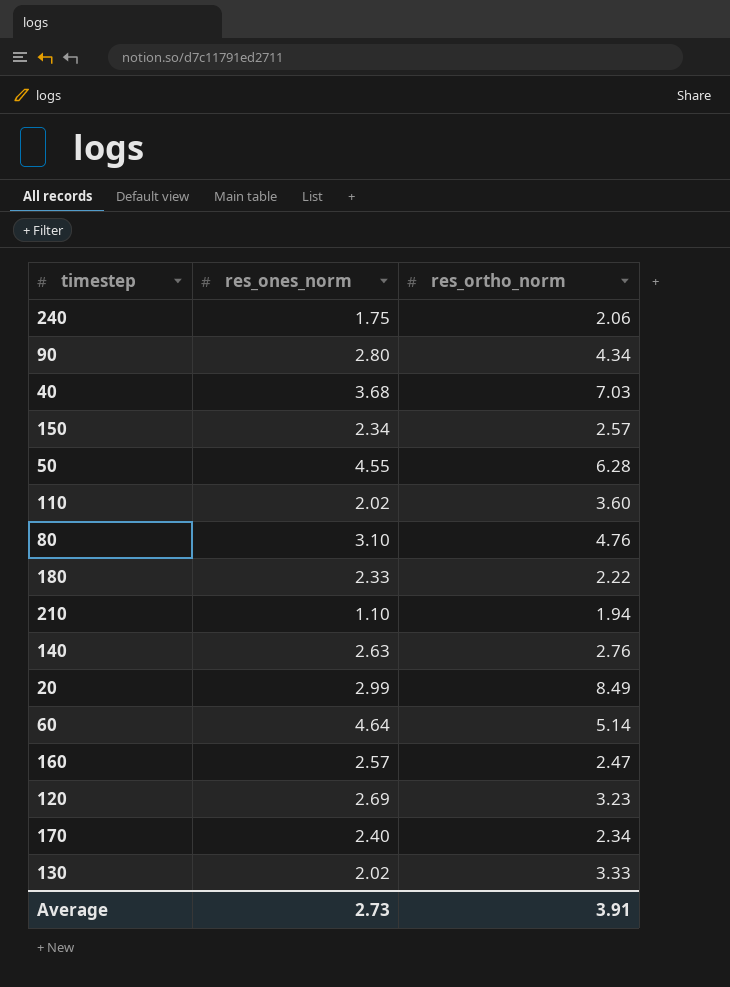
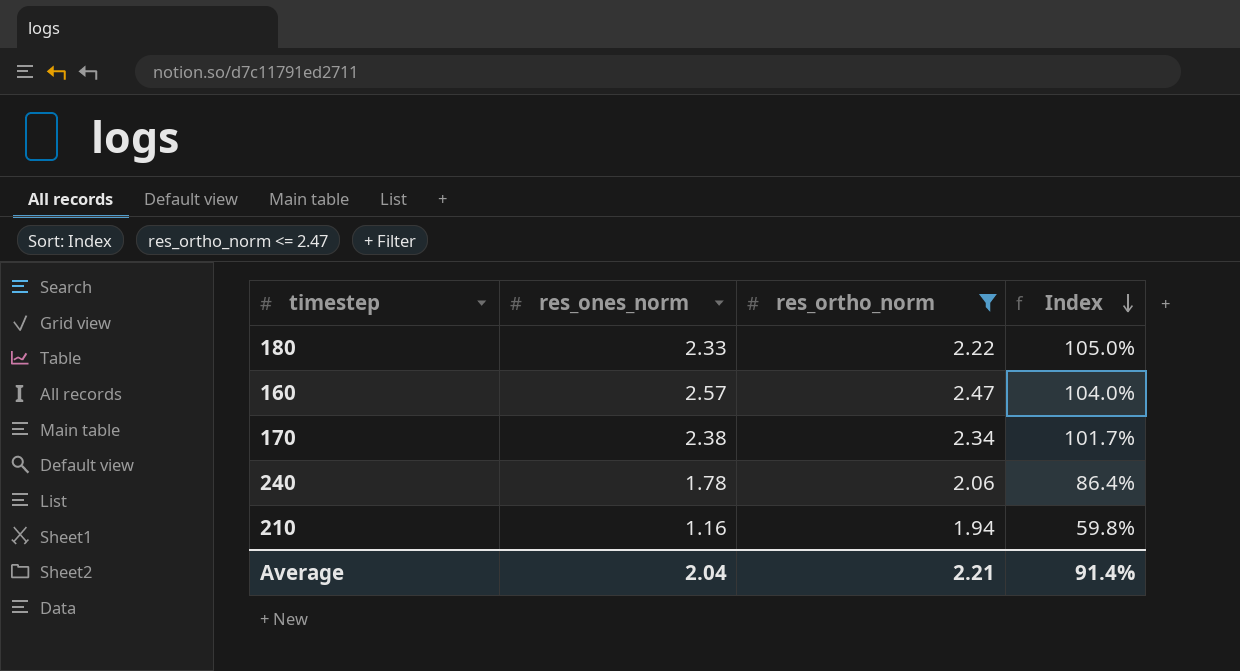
filter: none -> res_ortho_norm <= 2.47
row order: none -> Index descending
column Index | formula: none -> [res_ones_norm] / [res_ortho_norm]
170 | res_ones_norm: 2.40 -> 2.38
240 | res_ones_norm: 1.75 -> 1.78
210 | res_ones_norm: 1.10 -> 1.16
Average | res_ones_norm: 2.73 -> 2.04
Average | res_ortho_norm: 3.91 -> 2.21

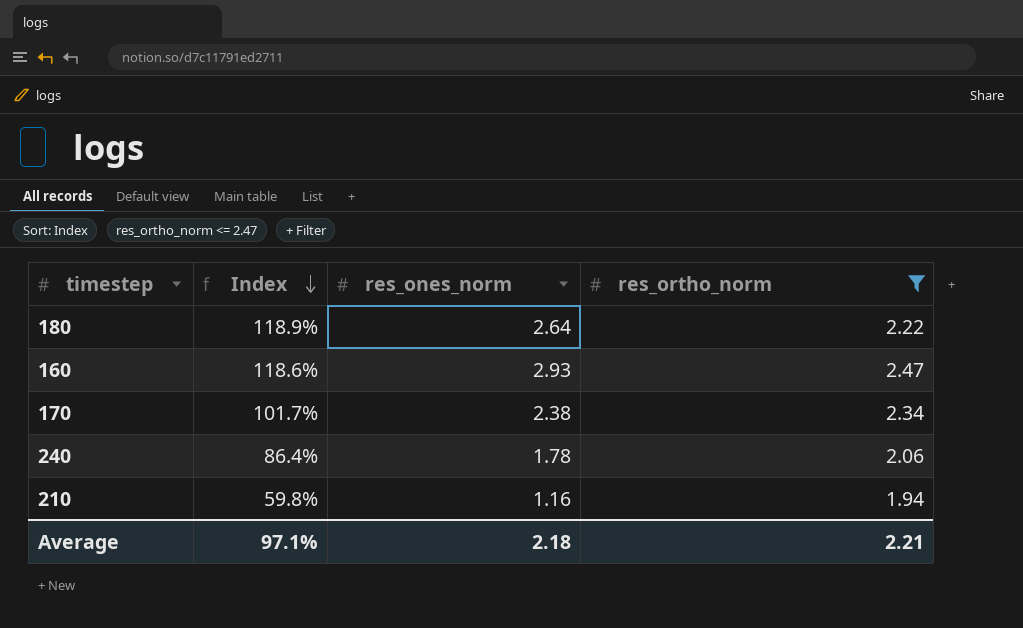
column Index | position: 4 -> 2
180 | Index: 105.0% -> 118.9%
180 | res_ones_norm: 2.33 -> 2.64
160 | Index: 104.0% -> 118.6%
160 | res_ones_norm: 2.57 -> 2.93
Average | Index: 91.4% -> 97.1%
Average | res_ones_norm: 2.04 -> 2.18

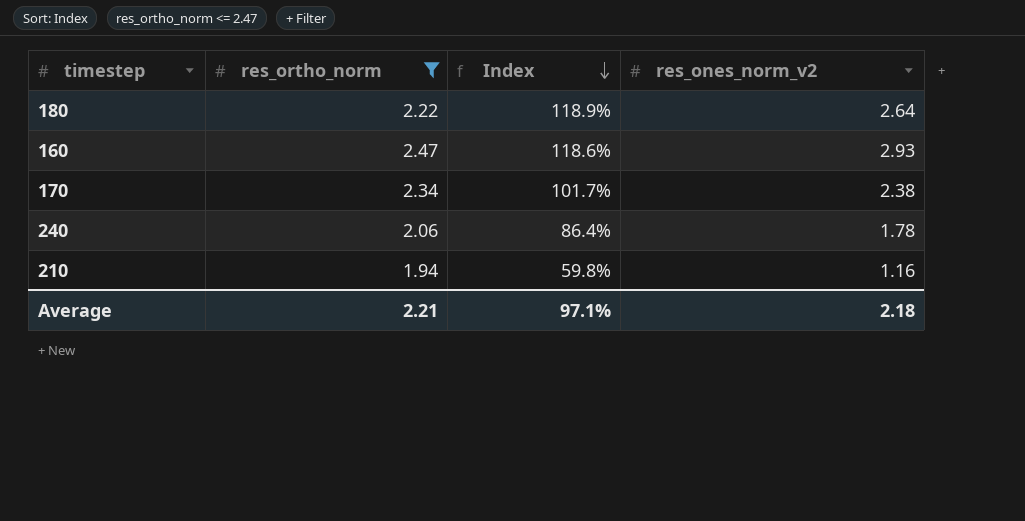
column res_ortho_norm | position: 4 -> 2
column name: res_ones_norm -> res_ones_norm_v2

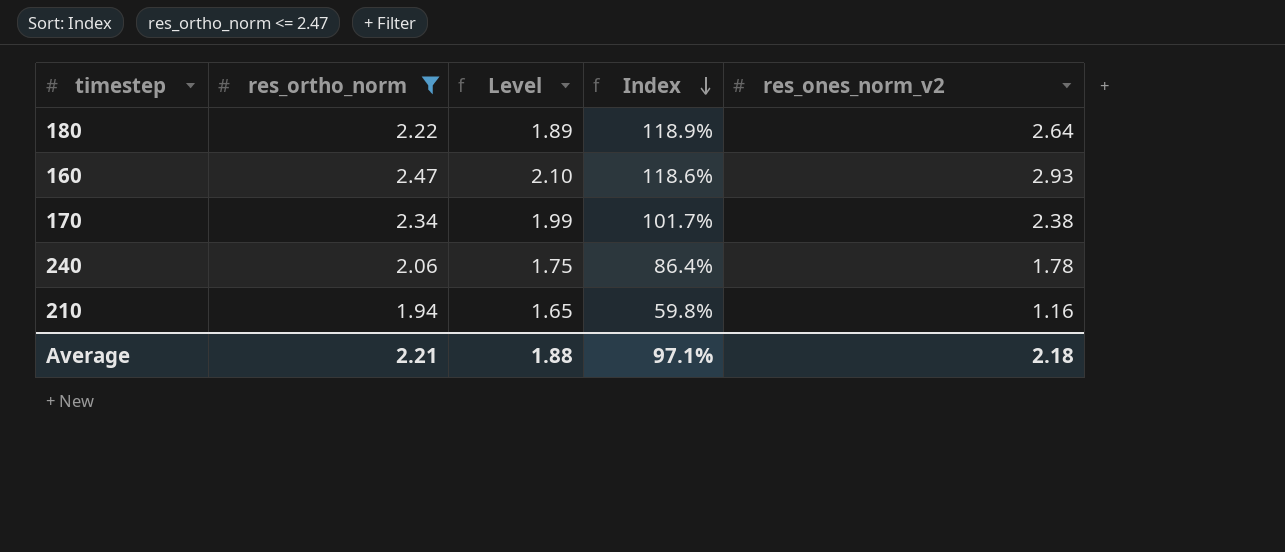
column Level | formula: none -> [res_ortho_norm] * 0.85

